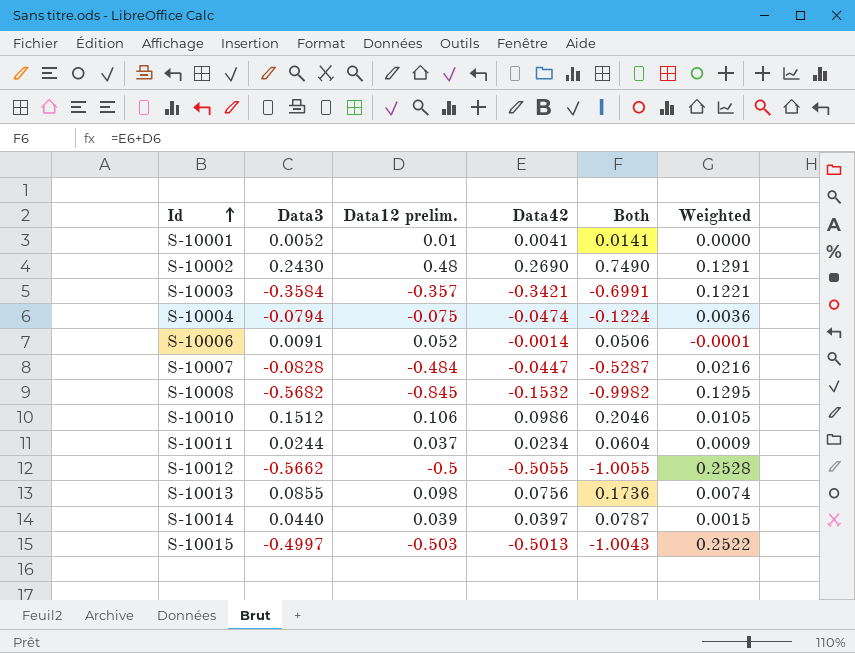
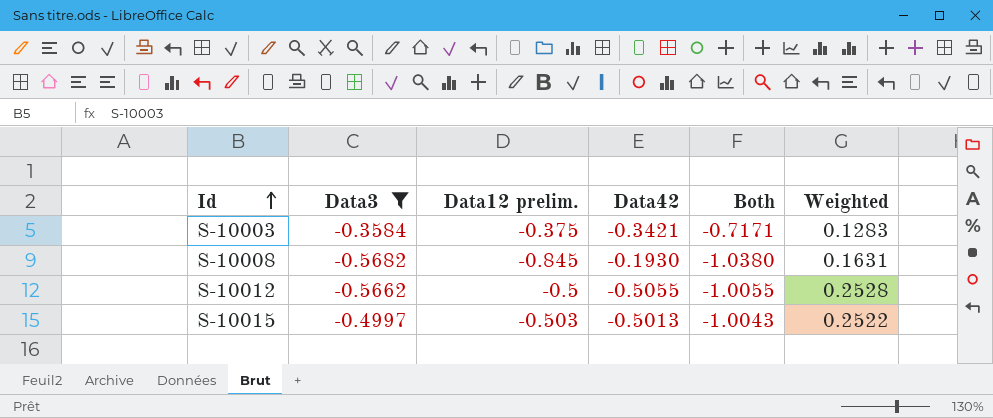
filter: none -> Data3 <= -0.3584
S-10003 | Data12 prelim.: -0.357 -> -0.375
S-10003 | Both: -0.6991 -> -0.7171
S-10003 | Weighted: 0.1221 -> 0.1283
S-10008 | Data42: -0.1532 -> -0.1930
S-10008 | Both: -0.9982 -> -1.0380
S-10008 | Weighted: 0.1295 -> 0.1631

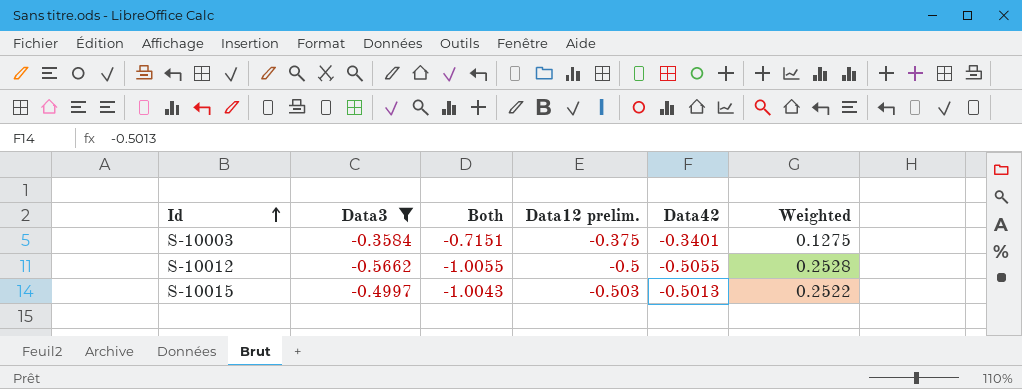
column Both | position: 5 -> 3
row S-10008: -0.5682 | -0.845 | -0.1930 | -1.0380 | 0.1631 -> none
S-10003 | Both: -0.7171 -> -0.7151
S-10003 | Data42: -0.3421 -> -0.3401
S-10003 | Weighted: 0.1283 -> 0.1275

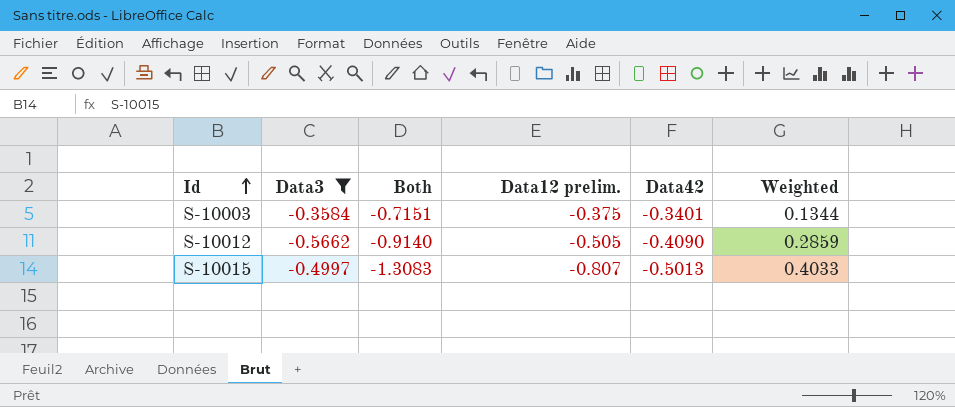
column Weighted | formula: [Data12 prelim.] * [Data42] -> [Data3] * [Data12 prelim.]
S-10012 | Both: -1.0055 -> -0.9140
S-10012 | Data12 prelim.: -0.5 -> -0.505
S-10012 | Data42: -0.5055 -> -0.4090
S-10015 | Both: -1.0043 -> -1.3083
S-10015 | Data12 prelim.: -0.503 -> -0.807

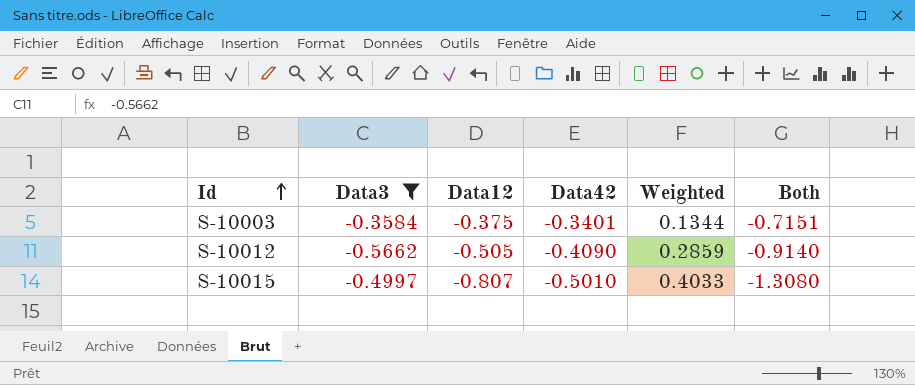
column name: Data12 prelim. -> Data12
column Both | position: 3 -> 6
S-10015 | Data42: -0.5013 -> -0.5010
S-10015 | Both: -1.3083 -> -1.3080

